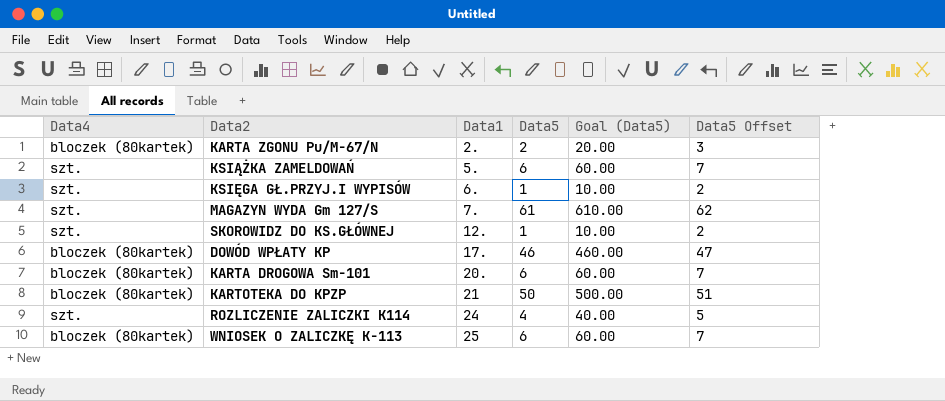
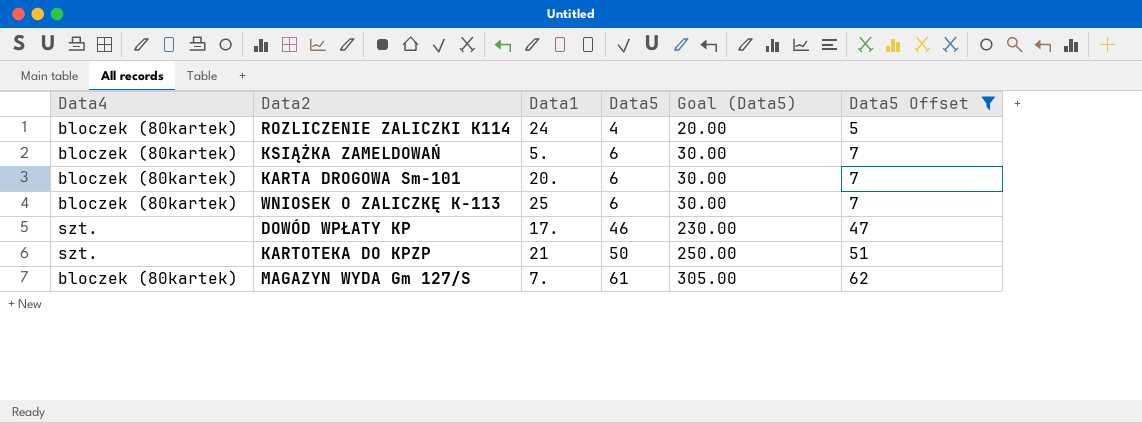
filter: none -> Data5 Offset >= 5
row order: Data1 ascending -> Data5 ascending
column Goal (Data5) | formula: [Data5] * 10 -> [Data5] * 5
ROZLICZENIE ZALICZKI K114 | Data4: szt. -> bloczek (80kartek)
KSIĄŻKA ZAMELDOWAŃ | Data4: szt. -> bloczek (80kartek)
DOWÓD WPŁATY KP | Data4: bloczek (80kartek) -> szt.
KARTOTEKA DO KPZP | Data4: bloczek (80kartek) -> szt.
MAGAZYN WYDA Gm 127/S | Data4: szt. -> bloczek (80kartek)

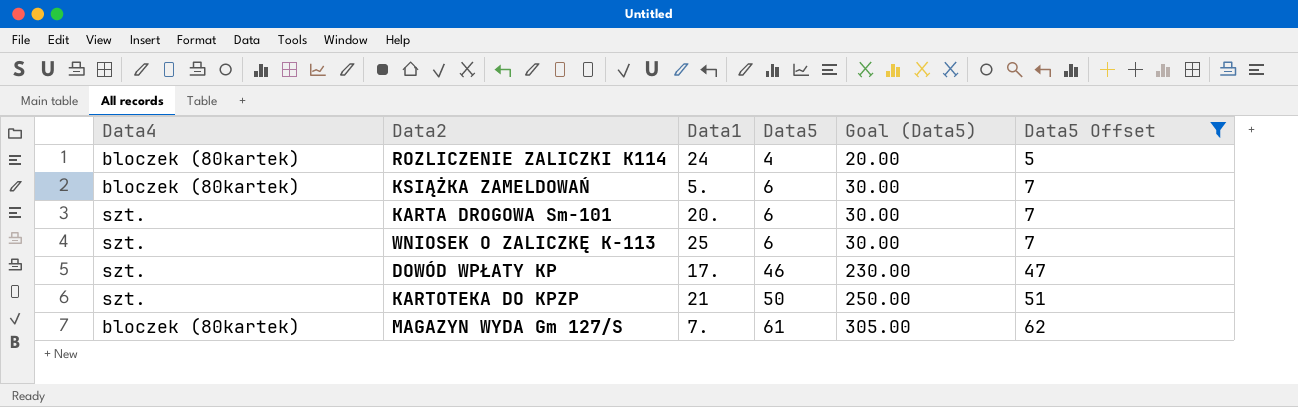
KARTA DROGOWA Sm-101 | Data4: bloczek (80kartek) -> szt.
WNIOSEK O ZALICZKĘ K-113 | Data4: bloczek (80kartek) -> szt.

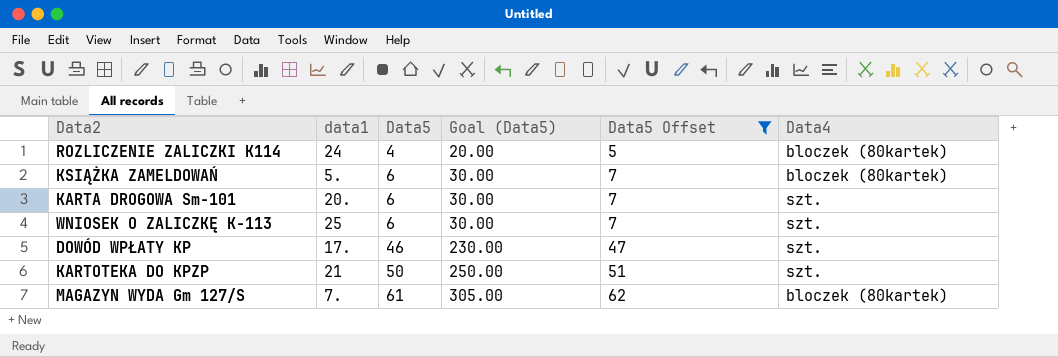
column name: Data1 -> data1
column Data4 | position: 1 -> 6

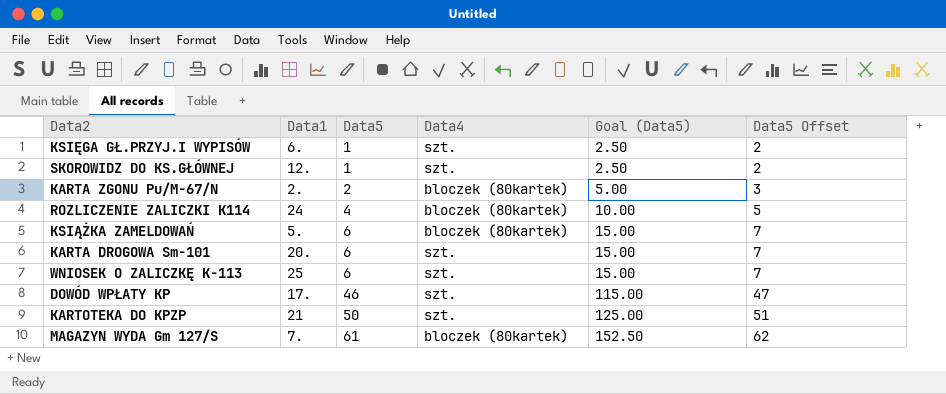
filter: Data5 Offset >= 5 -> none
column name: data1 -> Data1
column Data4 | position: 6 -> 4
column Goal (Data5) | formula: [Data5] * 5 -> [Data5] * 2.5

